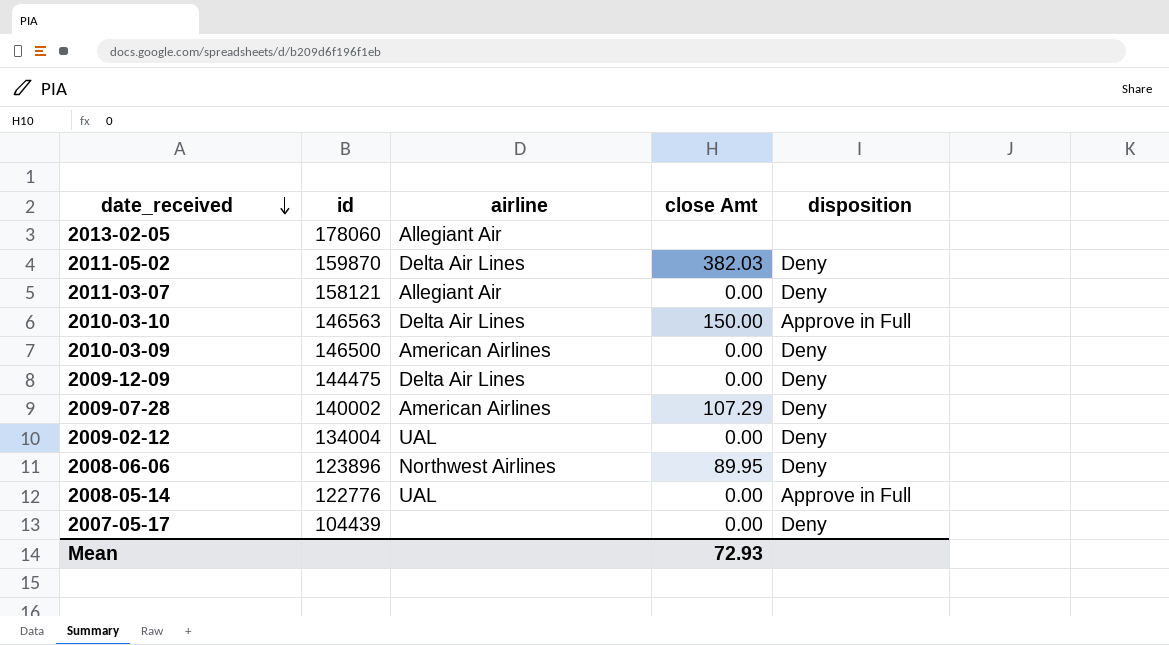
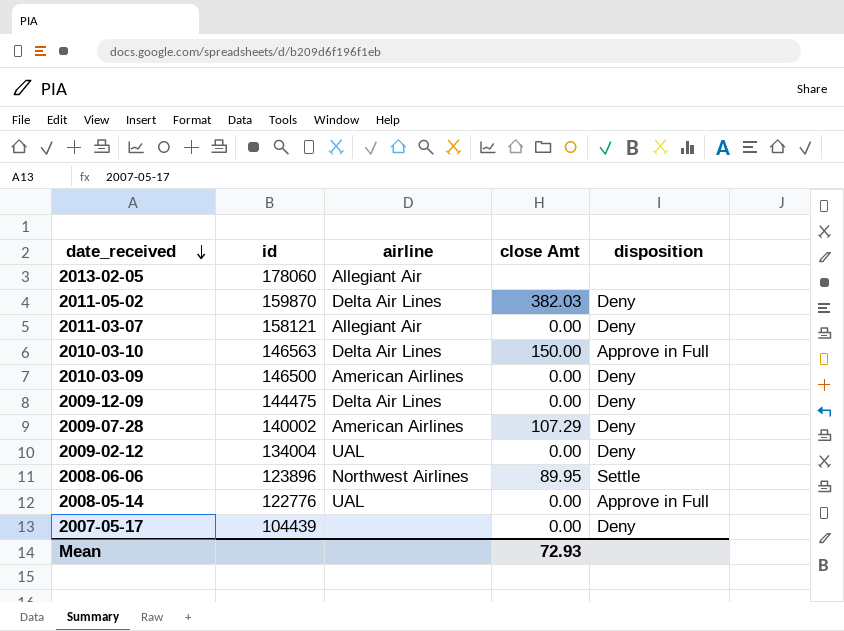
2008-06-06 | disposition: Deny -> Settle

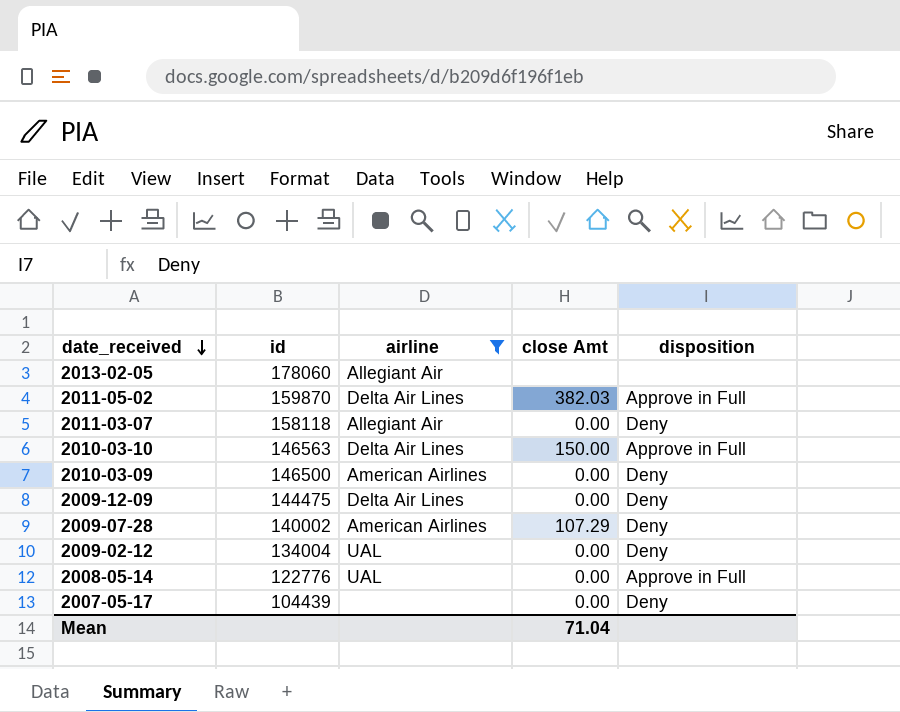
filter: none -> airline != Northwest Airlines
2011-05-02 | disposition: Deny -> Approve in Full
2011-03-07 | id: 158121 -> 158118
Mean | close Amt: 72.93 -> 71.04

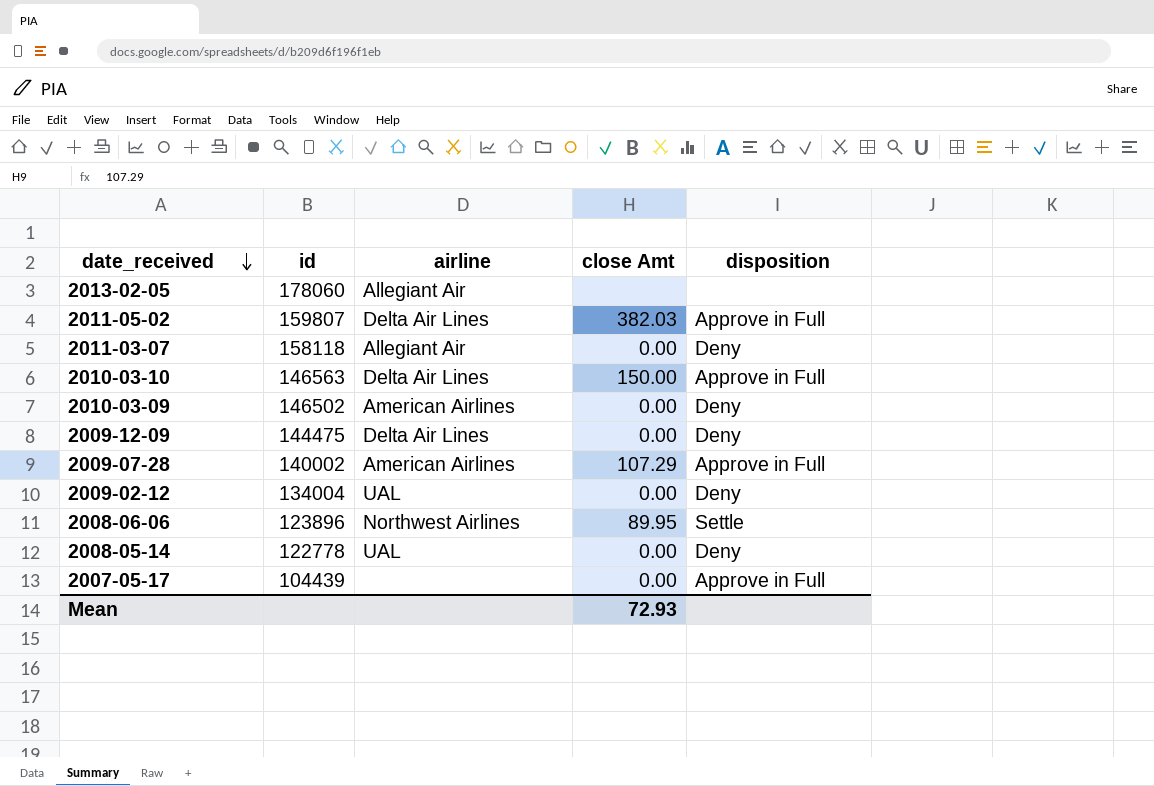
filter: airline != Northwest Airlines -> none
2011-05-02 | id: 159870 -> 159807
2010-03-09 | id: 146500 -> 146502
2009-07-28 | disposition: Deny -> Approve in Full
2008-05-14 | id: 122776 -> 122778
2008-05-14 | disposition: Approve in Full -> Deny
2007-05-17 | disposition: Deny -> Approve in Full
Mean | close Amt: 71.04 -> 72.93

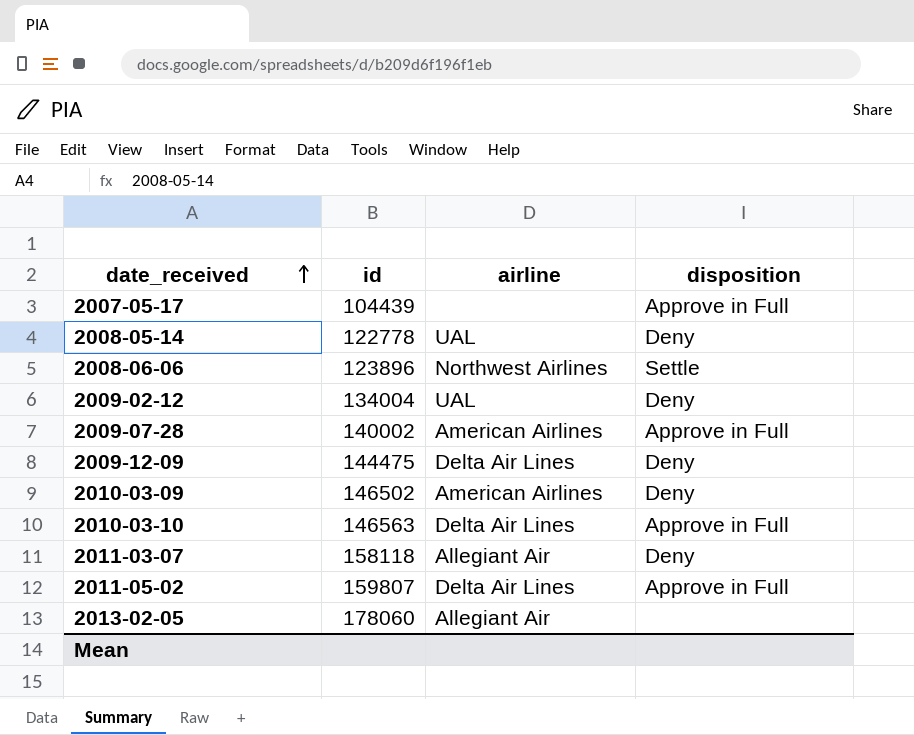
row order: date_received descending -> date_received ascending
column close Amt | position: 4 -> none

